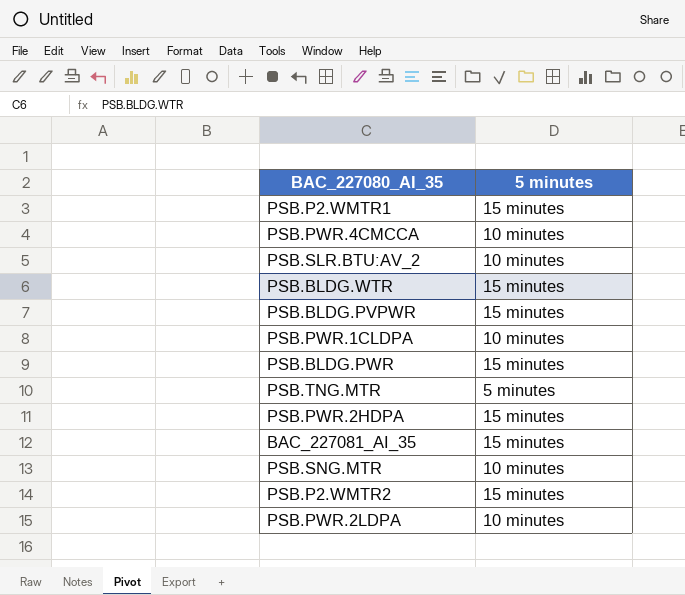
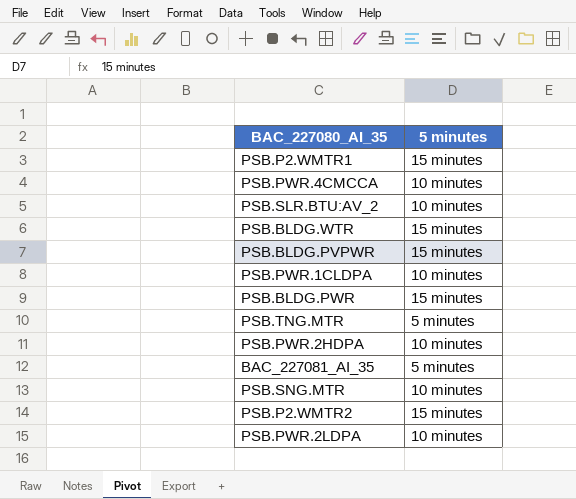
PSB.PWR.2HDPA | 5 minutes: 15 minutes -> 10 minutes
BAC_227081_AI_35 | 5 minutes: 15 minutes -> 5 minutes

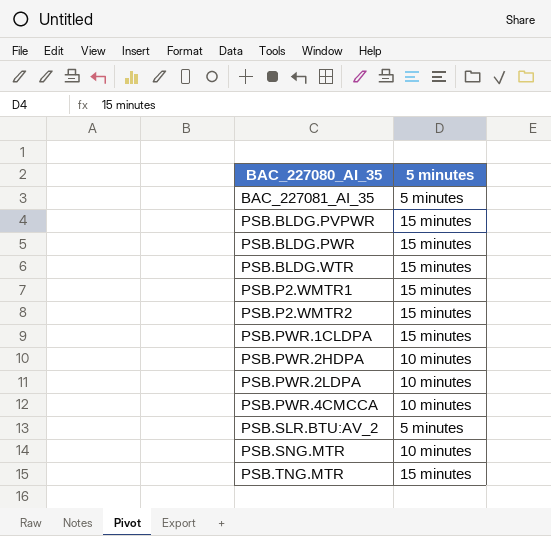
row order: none -> BAC_227080_AI_35 ascending
PSB.PWR.1CLDPA | 5 minutes: 10 minutes -> 15 minutes
PSB.SLR.BTU:AV_2 | 5 minutes: 10 minutes -> 5 minutes
PSB.TNG.MTR | 5 minutes: 5 minutes -> 15 minutes

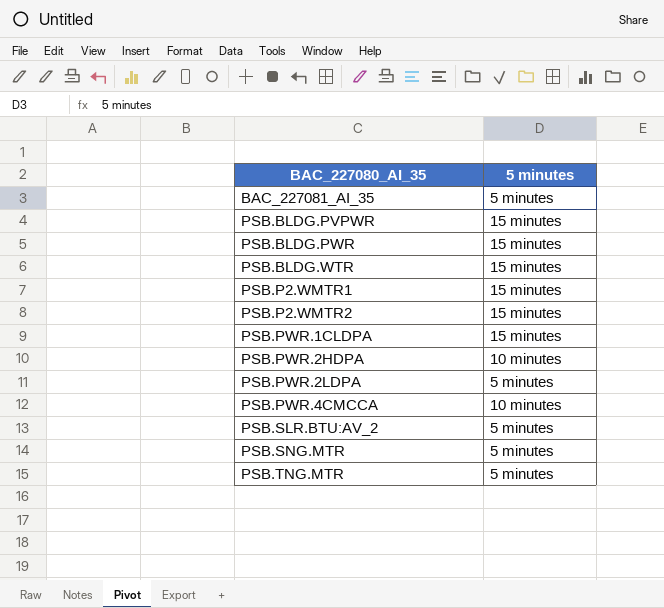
PSB.PWR.2LDPA | 5 minutes: 10 minutes -> 5 minutes
PSB.SNG.MTR | 5 minutes: 10 minutes -> 5 minutes
PSB.TNG.MTR | 5 minutes: 15 minutes -> 5 minutes

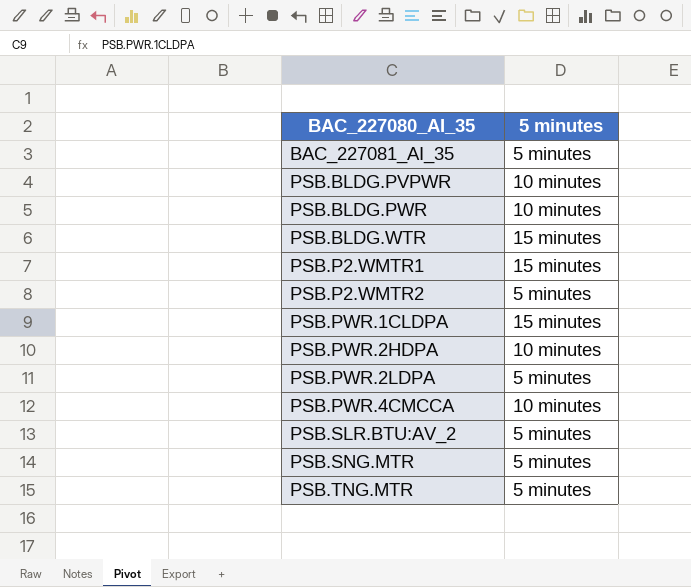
PSB.BLDG.PVPWR | 5 minutes: 15 minutes -> 10 minutes
PSB.BLDG.PWR | 5 minutes: 15 minutes -> 10 minutes
PSB.P2.WMTR2 | 5 minutes: 15 minutes -> 5 minutes

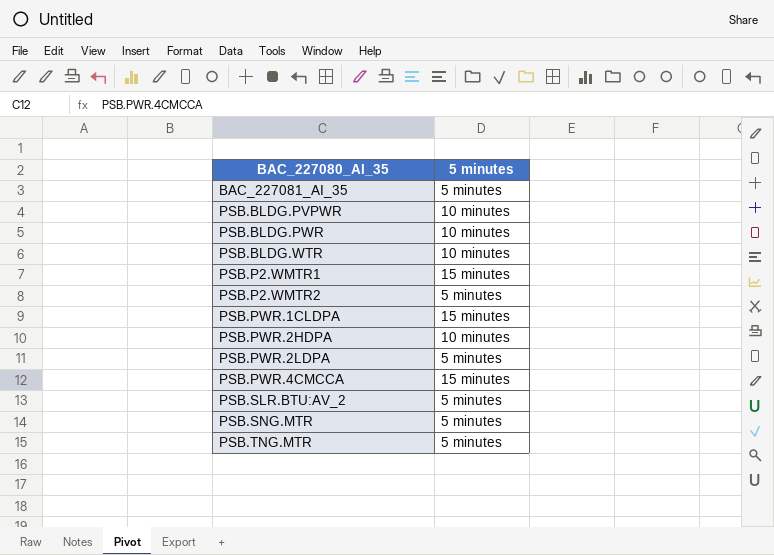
PSB.BLDG.WTR | 5 minutes: 15 minutes -> 10 minutes
PSB.PWR.4CMCCA | 5 minutes: 10 minutes -> 15 minutes

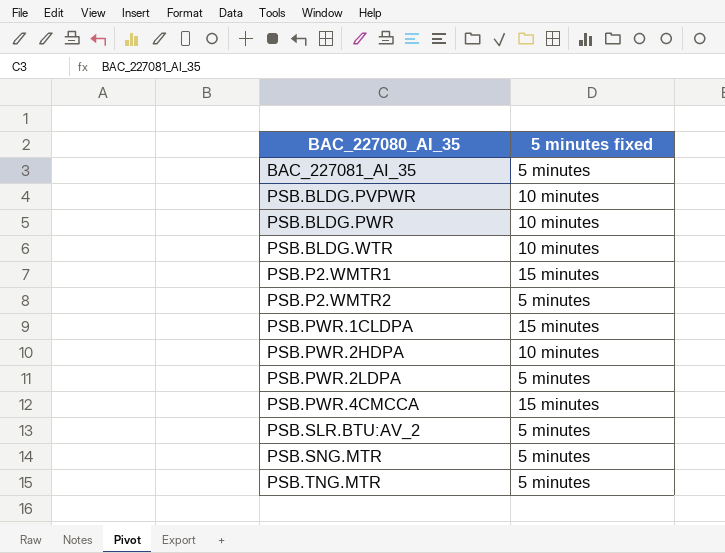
column name: 5 minutes -> 5 minutes fixed

